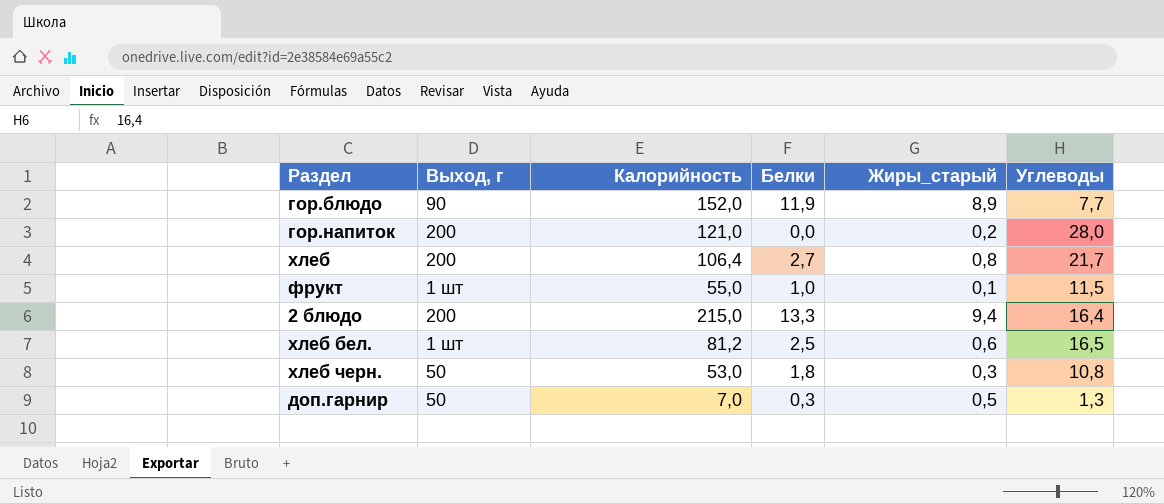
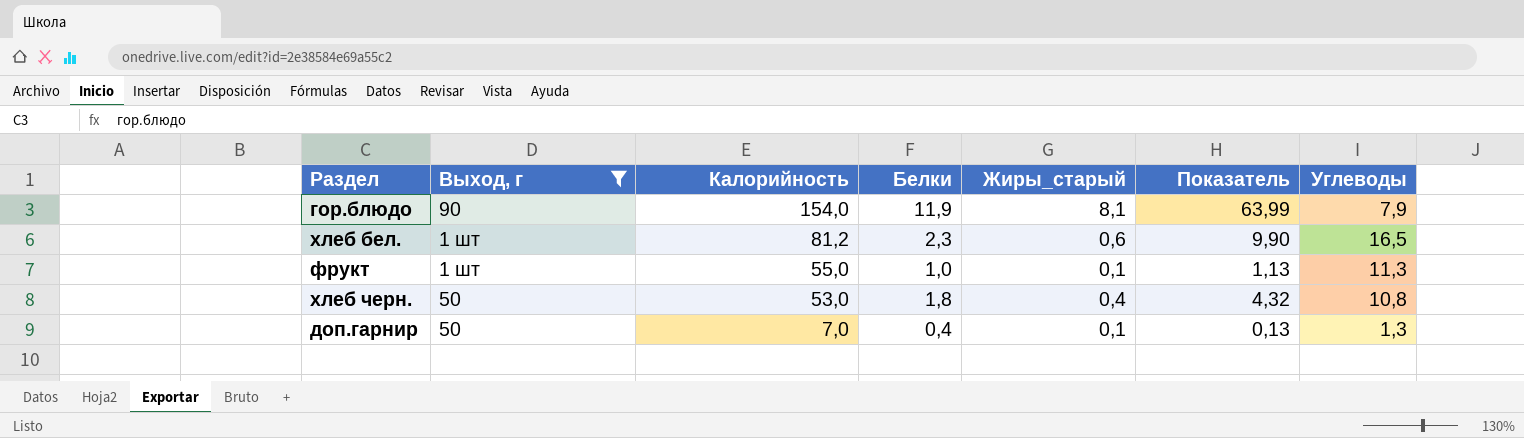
filter: none -> Выход, г != 200
row order: none -> Калорийность descending
column Показатель | formula: none -> [Жиры_старый] * [Углеводы]
гор.блюдо | Калорийность: 152,0 -> 154,0
гор.блюдо | Жиры_старый: 8,9 -> 8,1
гор.блюдо | Углеводы: 7,7 -> 7,9
хлеб бел. | Белки: 2,5 -> 2,3
фрукт | Углеводы: 11,5 -> 11,3
хлеб черн. | Жиры_старый: 0,3 -> 0,4
доп.гарнир | Белки: 0,3 -> 0,4
доп.гарнир | Жиры_старый: 0,5 -> 0,1

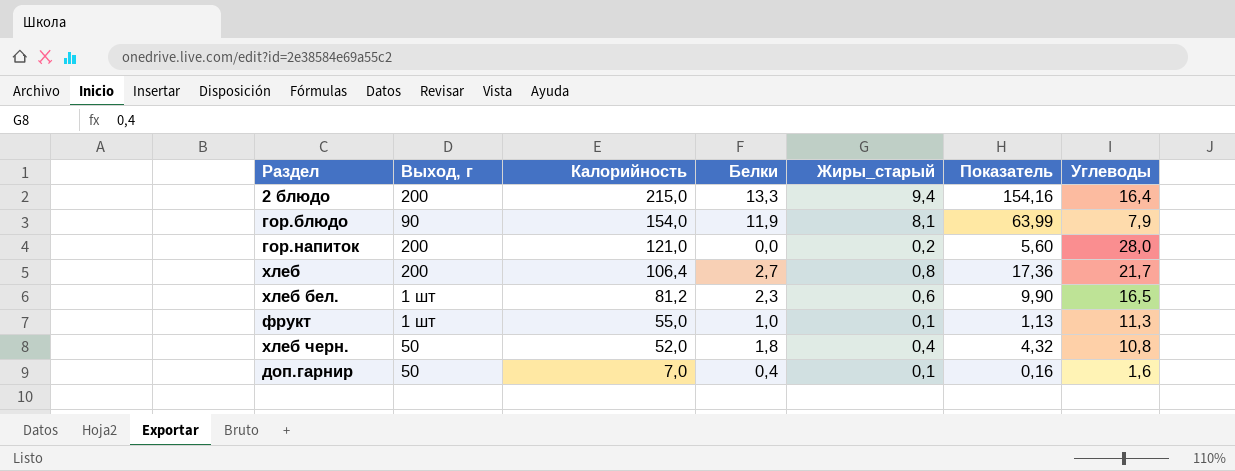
filter: Выход, г != 200 -> none
хлеб черн. | Калорийность: 53,0 -> 52,0
доп.гарнир | Показатель: 0,13 -> 0,16
доп.гарнир | Углеводы: 1,3 -> 1,6

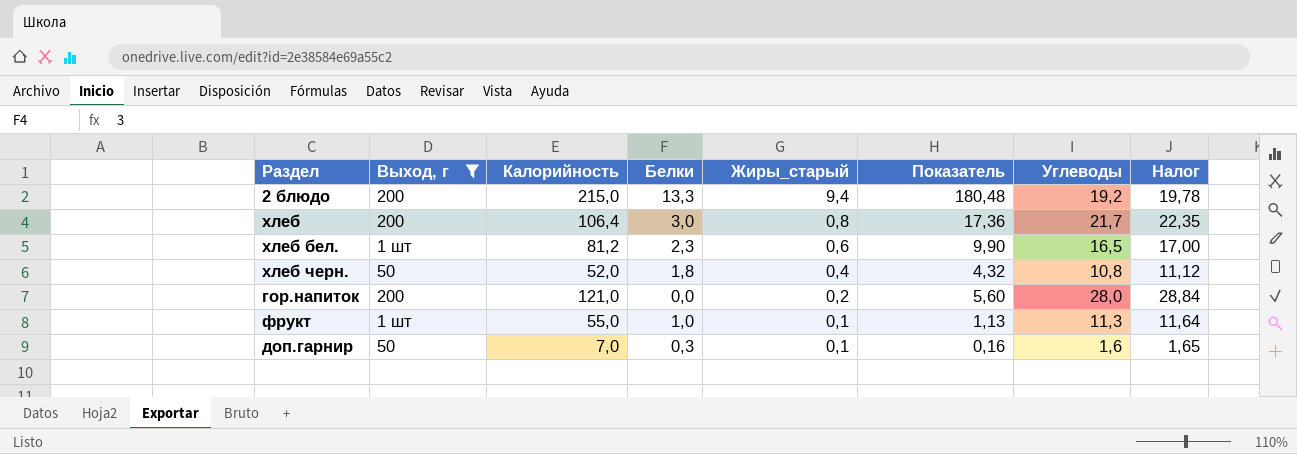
filter: none -> Выход, г != 90
row order: Калорийность descending -> Жиры_старый descending
column Налог | formula: none -> [Углеводы] * 1,03
2 блюдо | Показатель: 154,16 -> 180,48
2 блюдо | Углеводы: 16,4 -> 19,2
хлеб | Белки: 2,7 -> 3,0
доп.гарнир | Белки: 0,4 -> 0,3

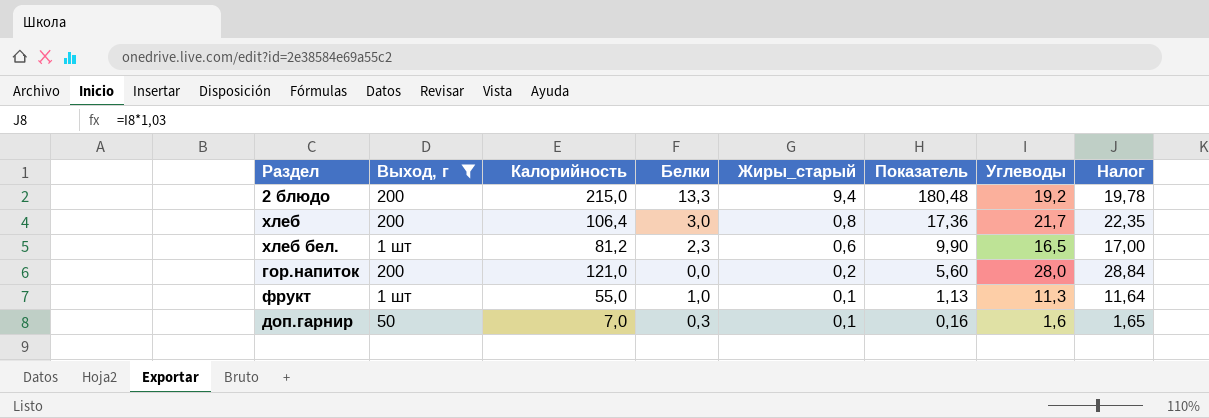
row хлеб черн.: 50 | 52,0 | 1,8 | 0,4 | 4,32 | 10,8 | 11,12 -> none

